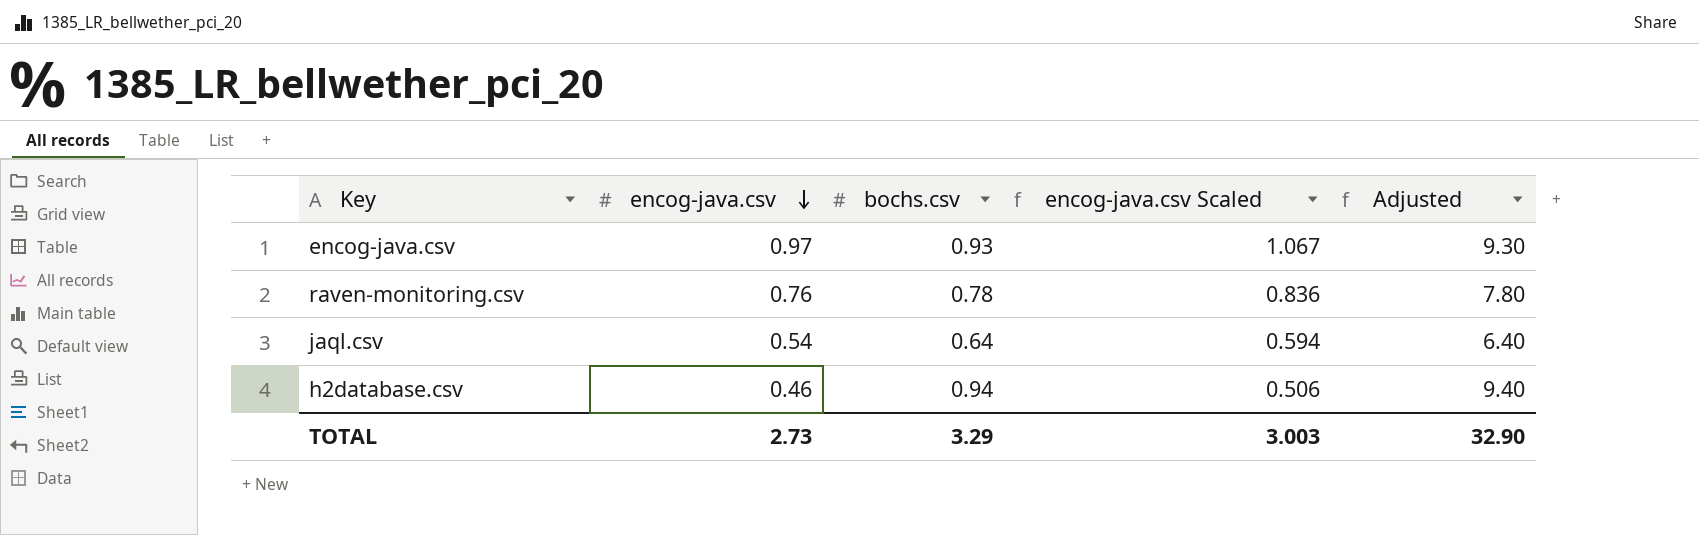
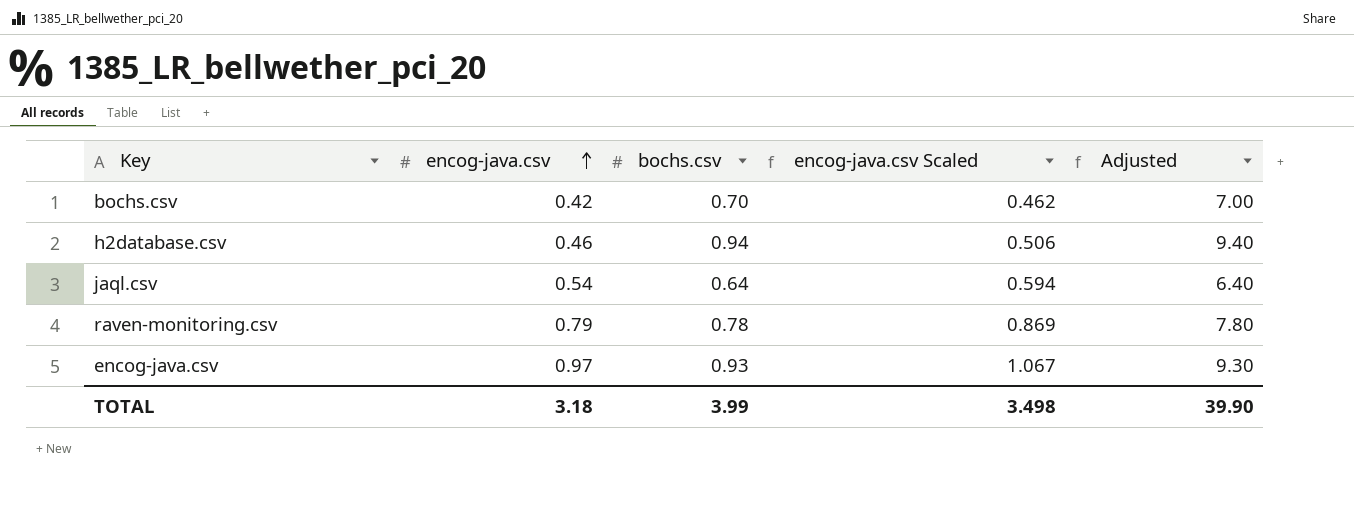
row order: encog-java.csv descending -> encog-java.csv ascending
row bochs.csv: none -> 0.42 | 0.70 | 0.462 | 7.00
raven-monitoring.csv | encog-java.csv: 0.76 -> 0.79
raven-monitoring.csv | encog-java.csv Scaled: 0.836 -> 0.869
TOTAL | encog-java.csv: 2.73 -> 3.18
TOTAL | bochs.csv: 3.29 -> 3.99
TOTAL | encog-java.csv Scaled: 3.003 -> 3.498
TOTAL | Adjusted: 32.90 -> 39.90

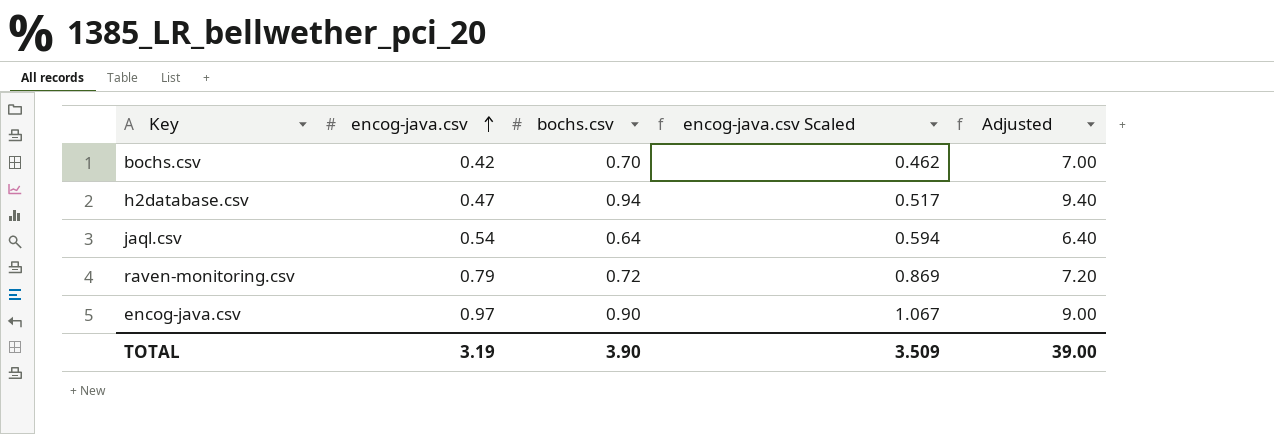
h2database.csv | encog-java.csv: 0.46 -> 0.47
h2database.csv | encog-java.csv Scaled: 0.506 -> 0.517
raven-monitoring.csv | bochs.csv: 0.78 -> 0.72
raven-monitoring.csv | Adjusted: 7.80 -> 7.20
encog-java.csv | bochs.csv: 0.93 -> 0.90
encog-java.csv | Adjusted: 9.30 -> 9.00
TOTAL | encog-java.csv: 3.18 -> 3.19
TOTAL | bochs.csv: 3.99 -> 3.90
TOTAL | encog-java.csv Scaled: 3.498 -> 3.509
TOTAL | Adjusted: 39.90 -> 39.00

